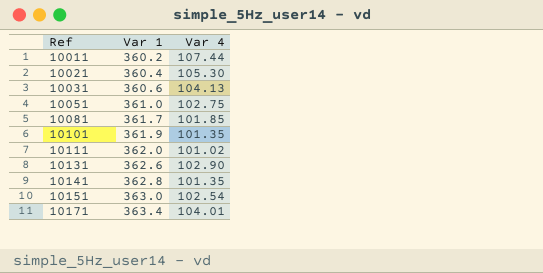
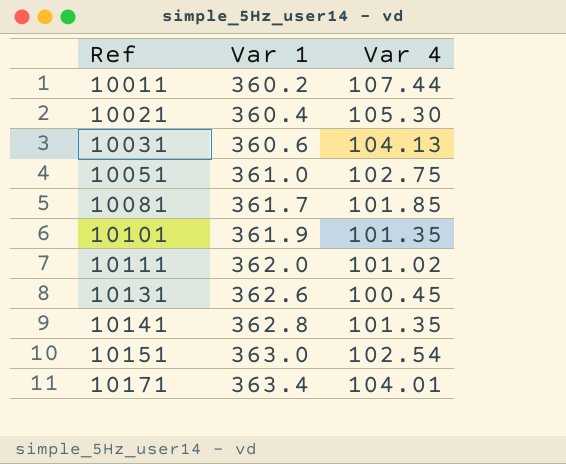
10131 | Var 4: 102.90 -> 100.45

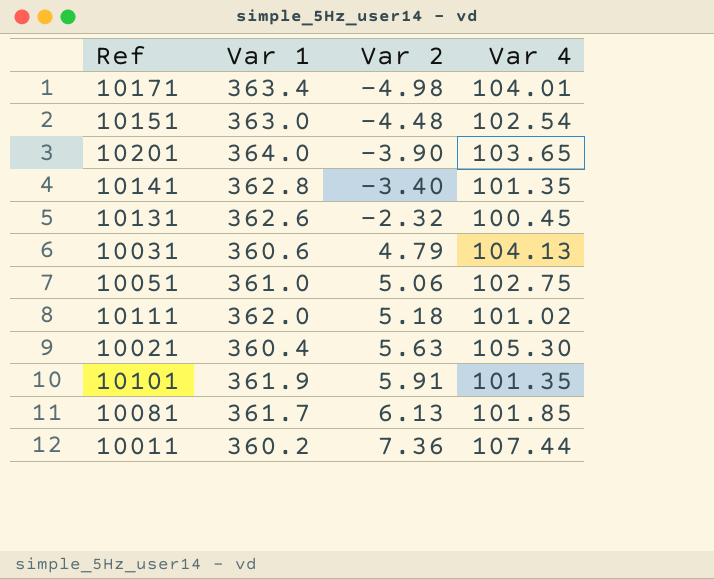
row order: Ref ascending -> Var 2 ascending
column Var 2 | position: none -> 3
row 10201: none -> 364.0 | -3.90 | 103.65

